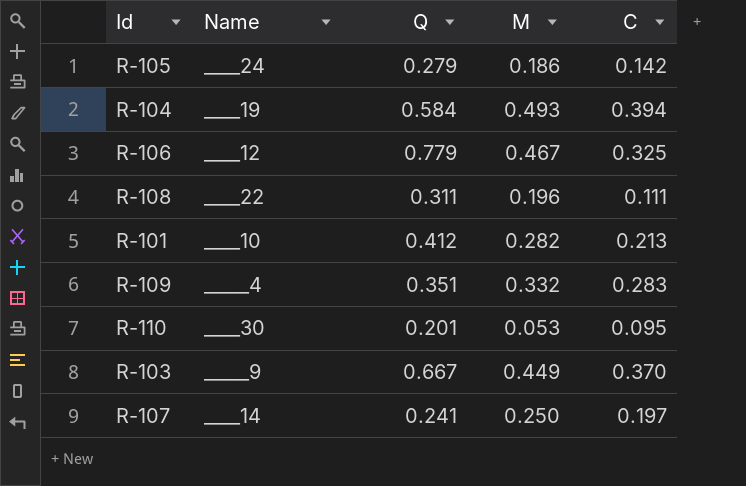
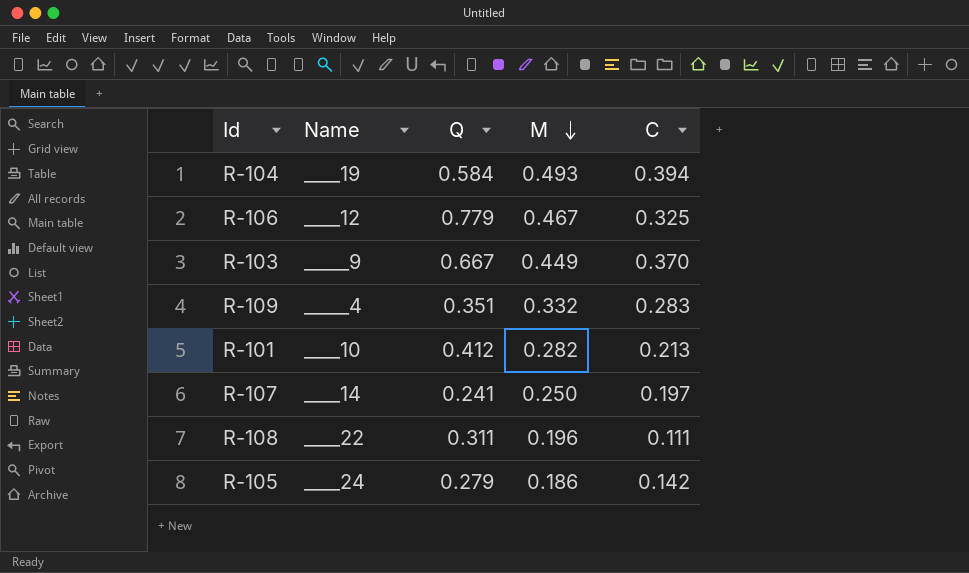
row order: none -> M descending
row R-110: ____30 | 0.201 | 0.053 | 0.095 -> none

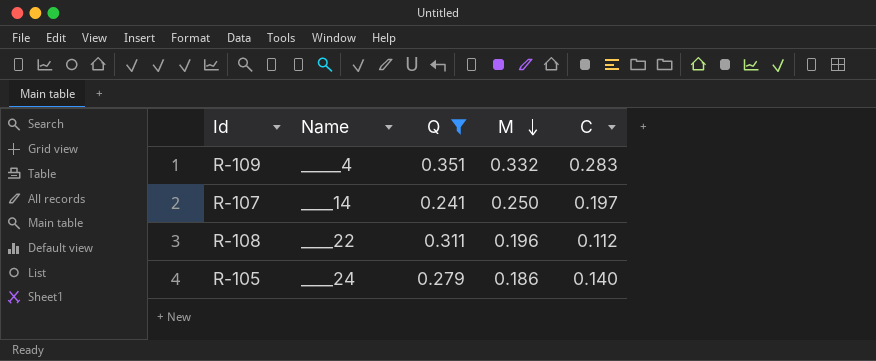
filter: none -> Q <= 0.351
R-108 | C: 0.111 -> 0.112
R-105 | C: 0.142 -> 0.140

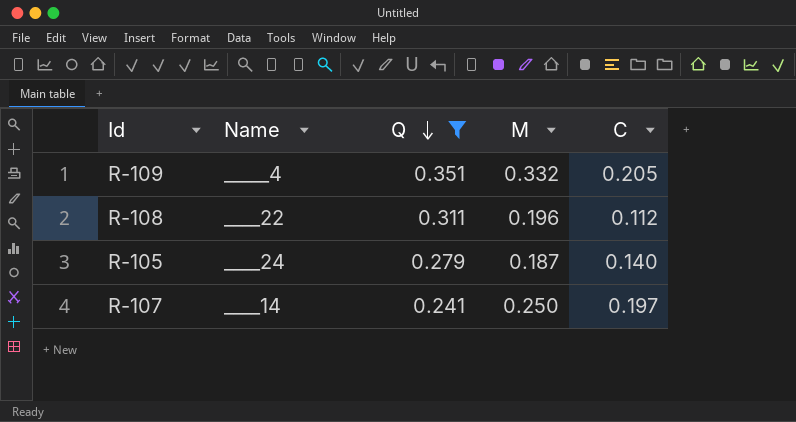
row order: M descending -> Q descending
R-109 | C: 0.283 -> 0.205
R-105 | M: 0.186 -> 0.187

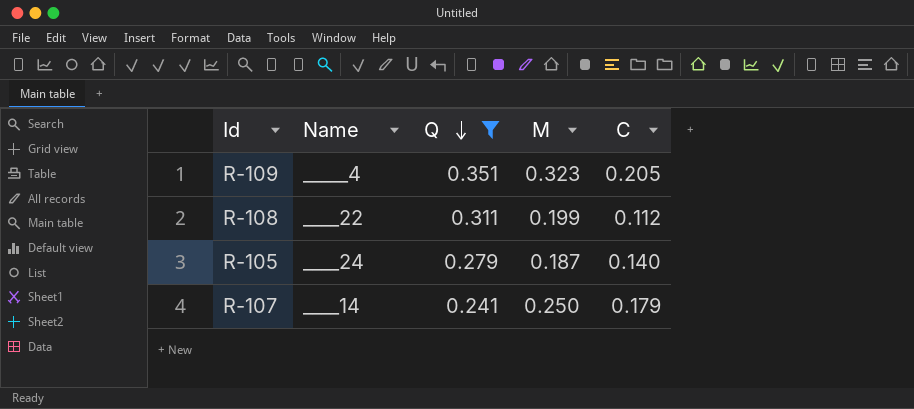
R-109 | M: 0.332 -> 0.323
R-108 | M: 0.196 -> 0.199
R-107 | C: 0.197 -> 0.179

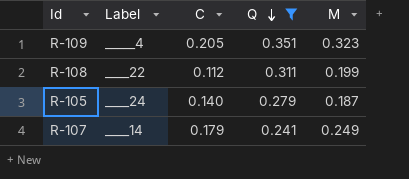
column name: Name -> Label
column C | position: 5 -> 3
R-107 | M: 0.250 -> 0.249

